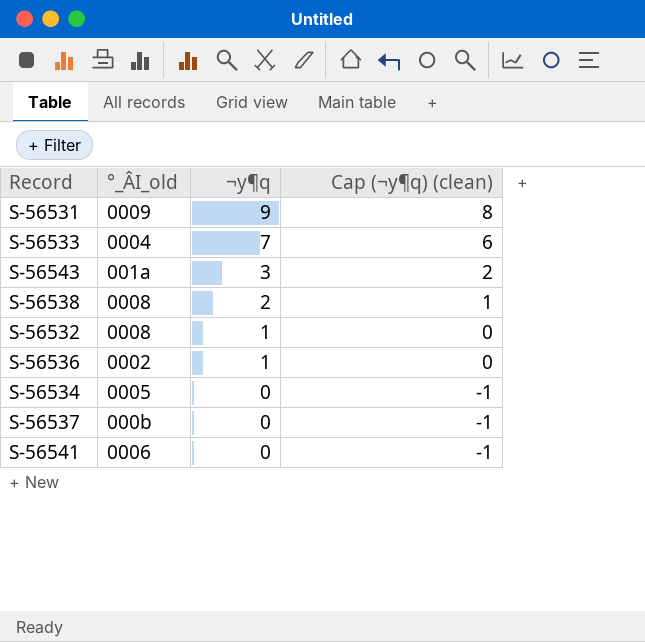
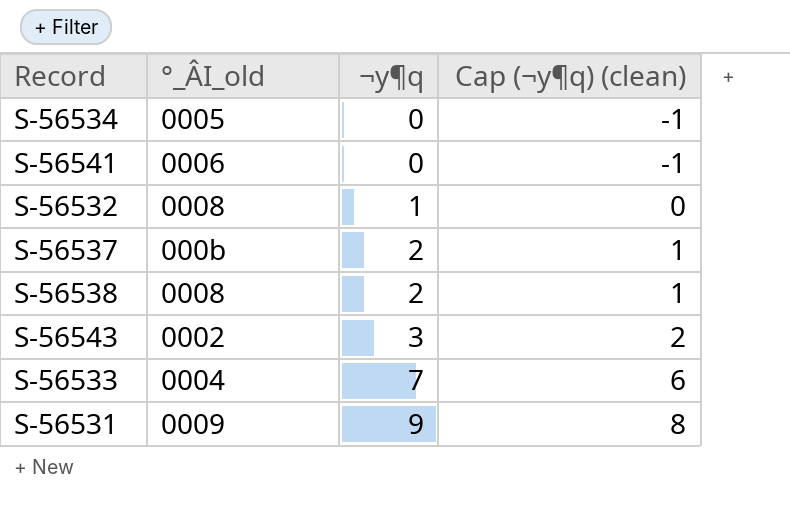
row order: ¬y¶q descending -> ¬y¶q ascending
row S-56536: 0002 | 1 | 0 -> none
S-56537 | ¬y¶q: 0 -> 2
S-56537 | Cap (¬y¶q) (clean): -1 -> 1
S-56543 | °_ÂI_old: 001a -> 0002

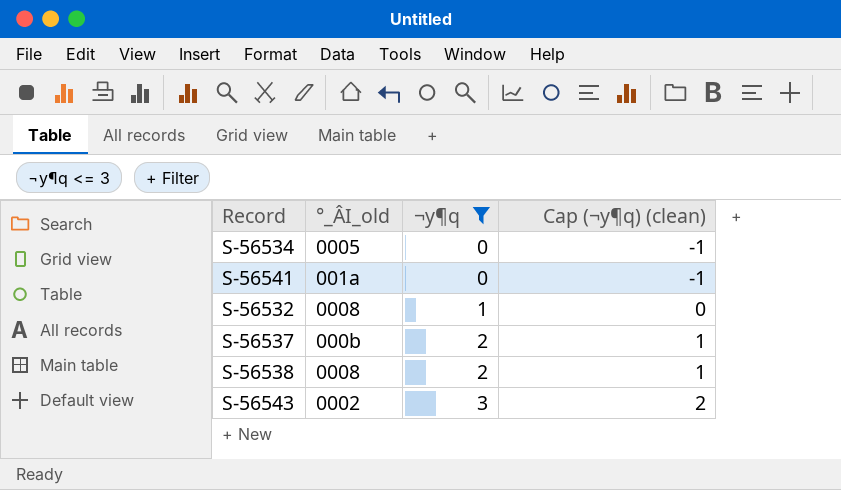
filter: none -> ¬y¶q <= 3
S-56541 | °_ÂI_old: 0006 -> 001a

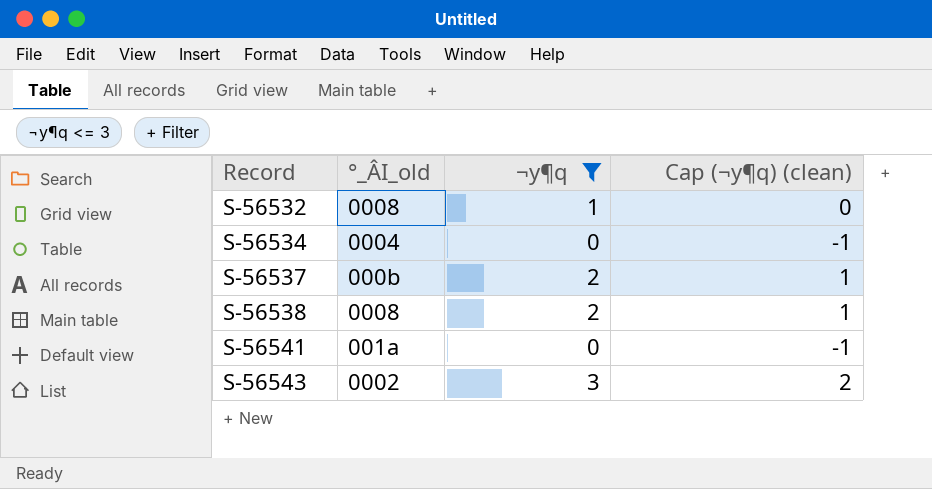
row order: ¬y¶q ascending -> Record ascending
S-56534 | °_ÂI_old: 0005 -> 0004

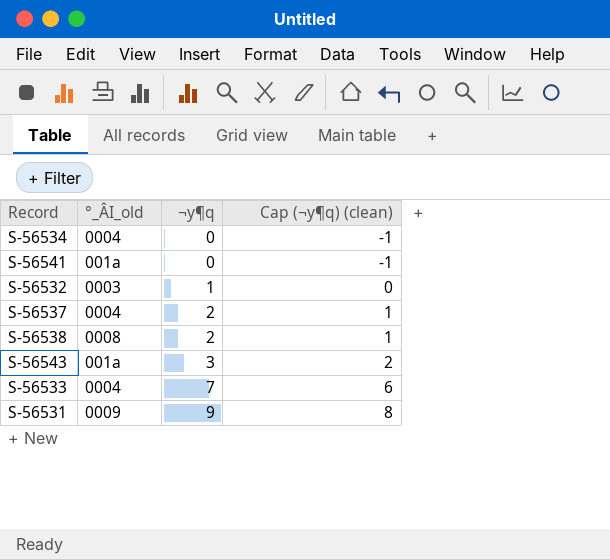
filter: ¬y¶q <= 3 -> none
row order: Record ascending -> ¬y¶q ascending
S-56532 | °_ÂI_old: 0008 -> 0003
S-56537 | °_ÂI_old: 000b -> 0004
S-56543 | °_ÂI_old: 0002 -> 001a

